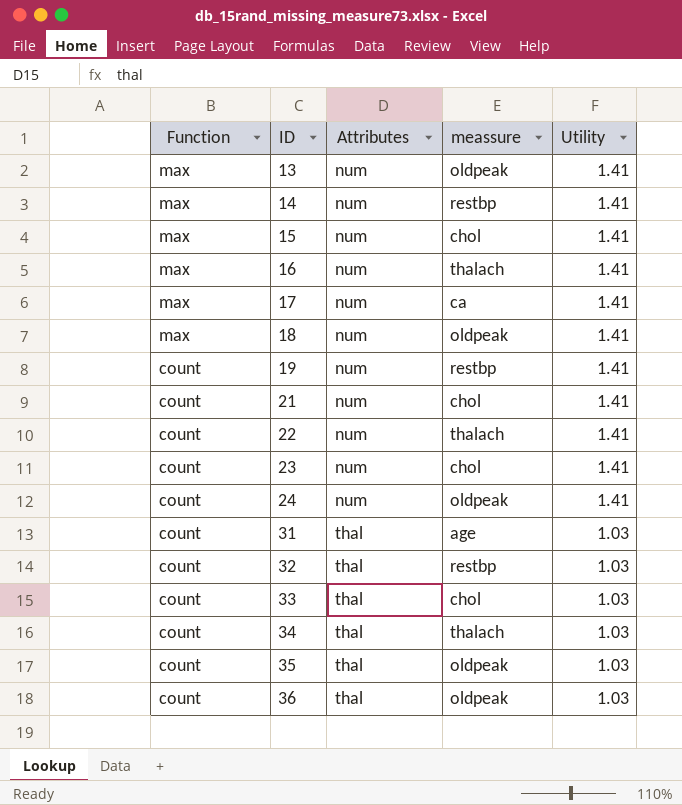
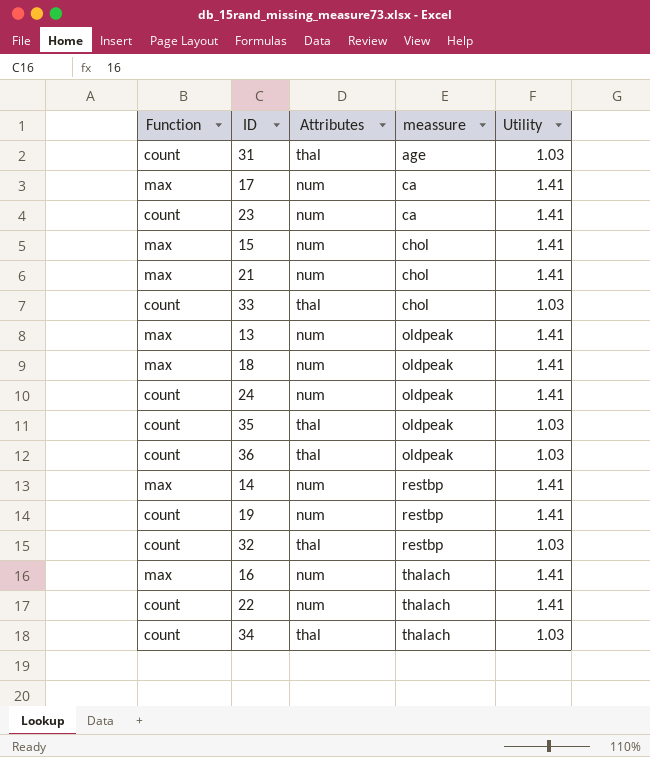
row order: Function descending -> meassure ascending
23 | meassure: chol -> ca
21 | Function: count -> max

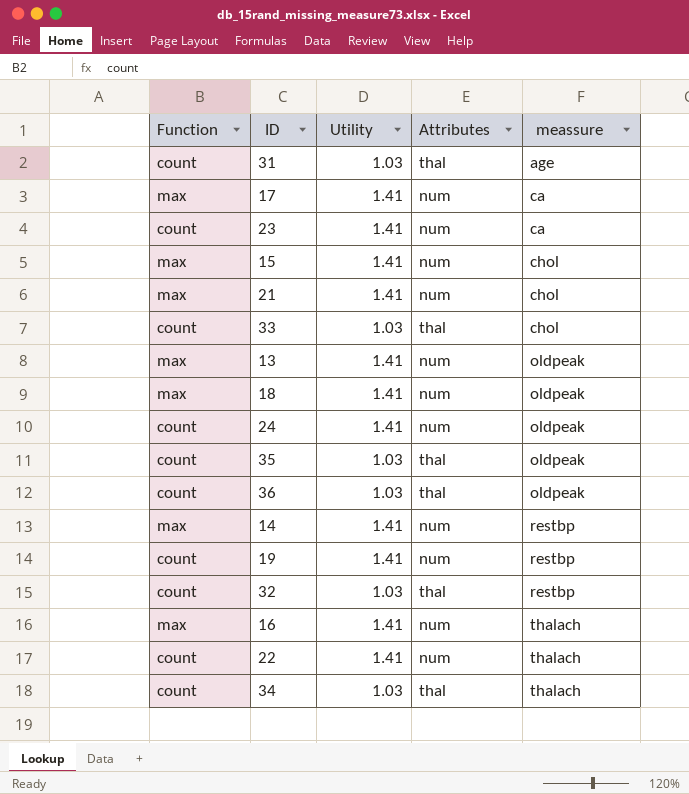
column Utility | position: 5 -> 3

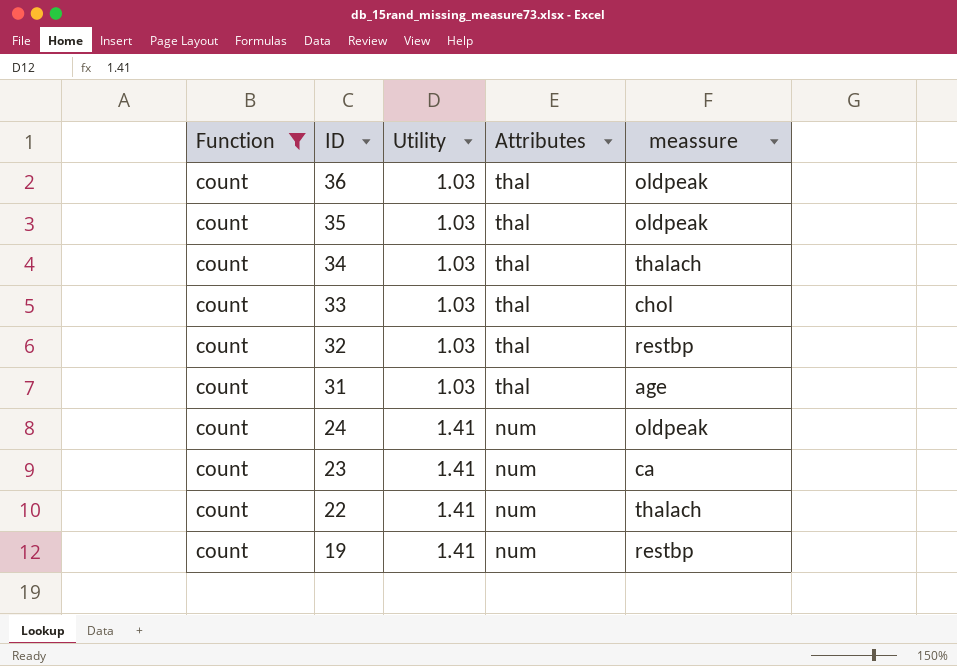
filter: none -> Function = count
row order: meassure ascending -> ID descending

